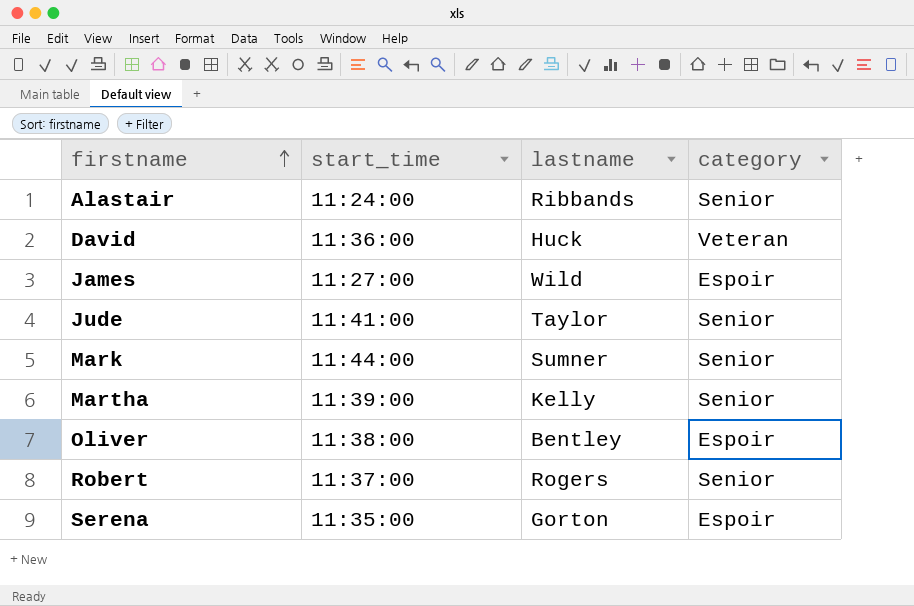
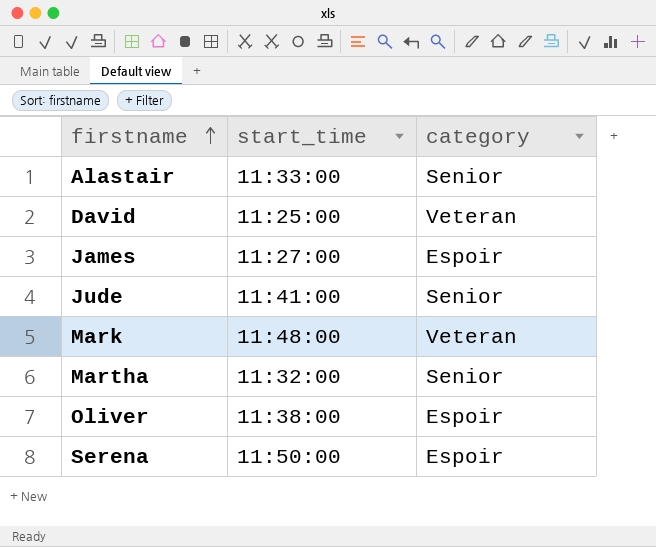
column lastname | position: 3 -> none
row Robert: 11:37:00 | Rogers | Senior -> none
Alastair | start_time: 11:24:00 -> 11:33:00
David | start_time: 11:36:00 -> 11:25:00
Mark | start_time: 11:44:00 -> 11:48:00
Mark | category: Senior -> Veteran
Martha | start_time: 11:39:00 -> 11:32:00
Serena | start_time: 11:35:00 -> 11:50:00

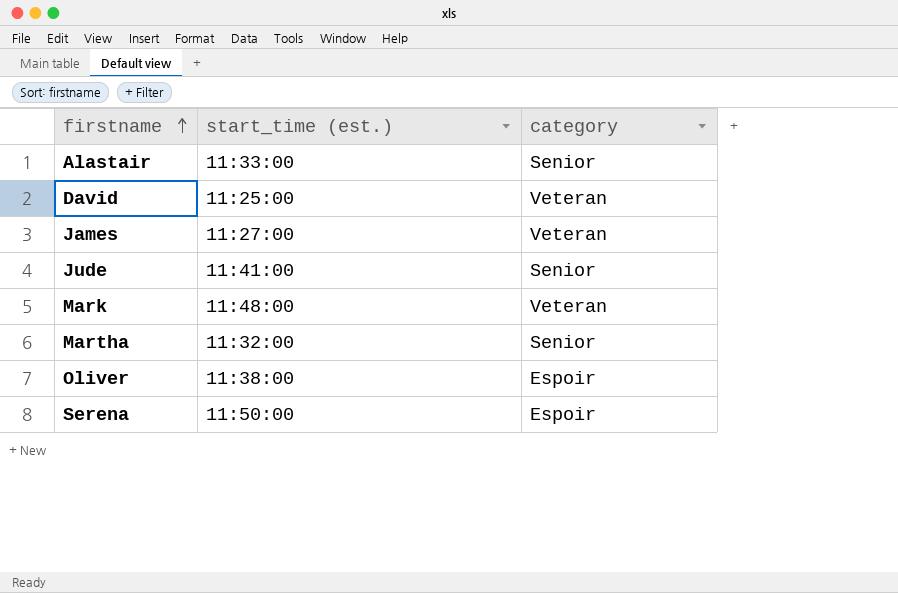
column name: start_time -> start_time (est.)
James | category: Espoir -> Veteran

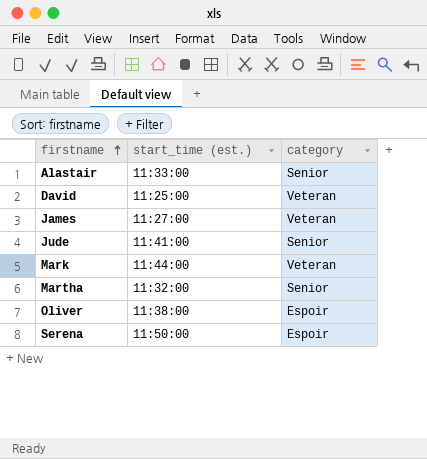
Mark | start_time (est.): 11:48:00 -> 11:44:00

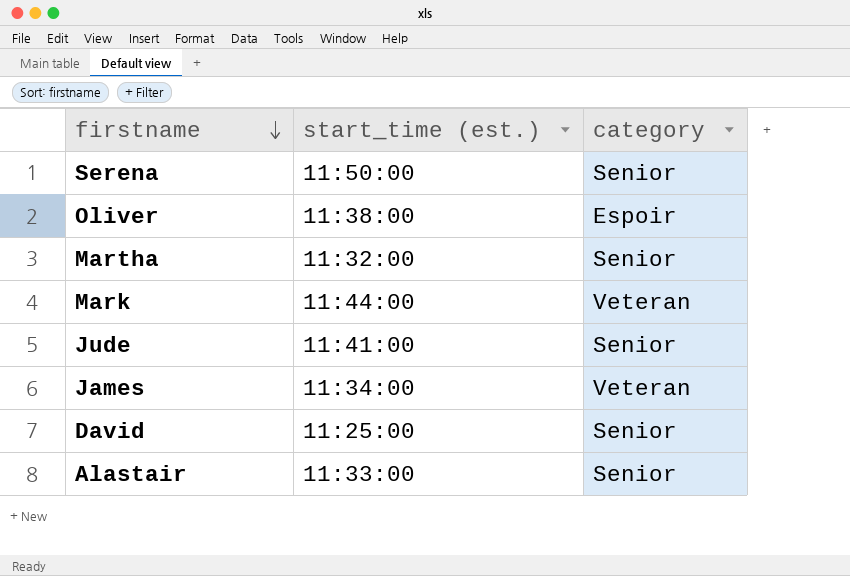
row order: firstname ascending -> firstname descending
Serena | category: Espoir -> Senior
James | start_time (est.): 11:27:00 -> 11:34:00
David | category: Veteran -> Senior

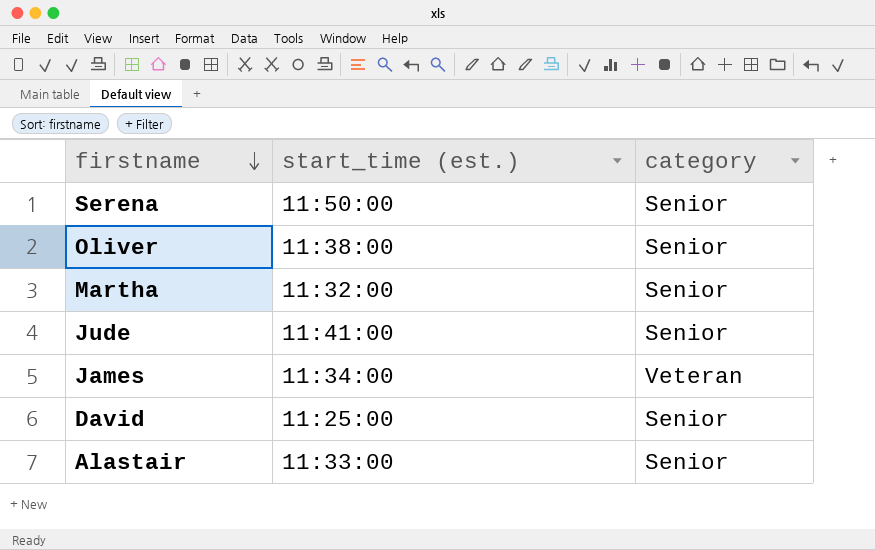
row Mark: 11:44:00 | Veteran -> none
Oliver | category: Espoir -> Senior

